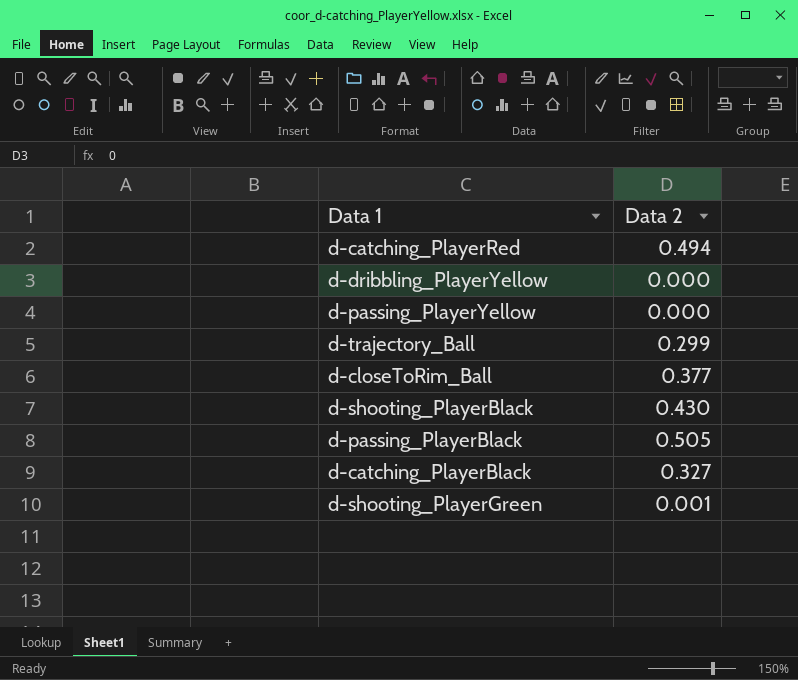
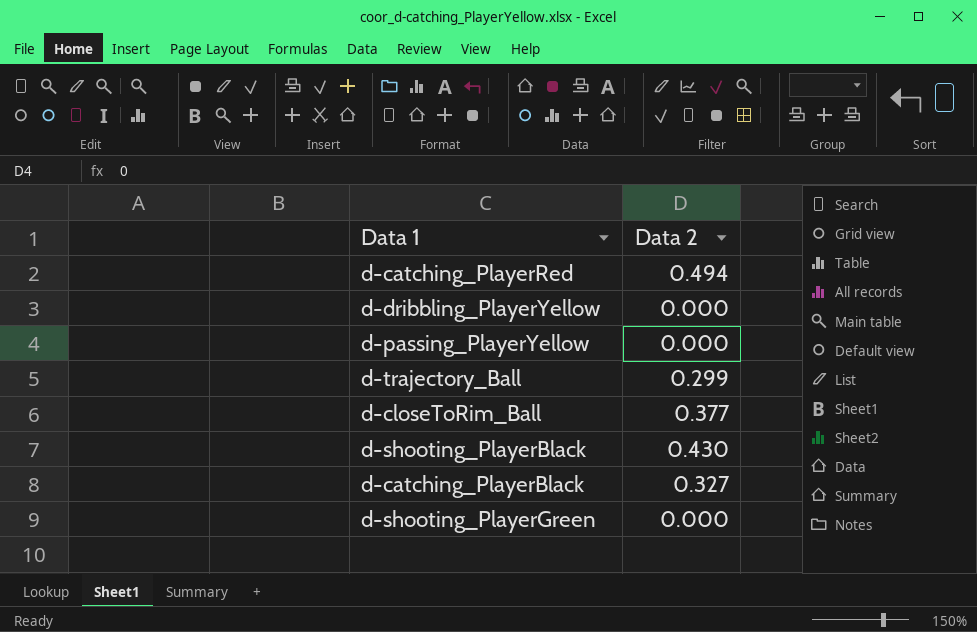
row d-passing_PlayerBlack: 0.505 -> none
d-shooting_PlayerGreen | Data 2: 0.001 -> 0.000

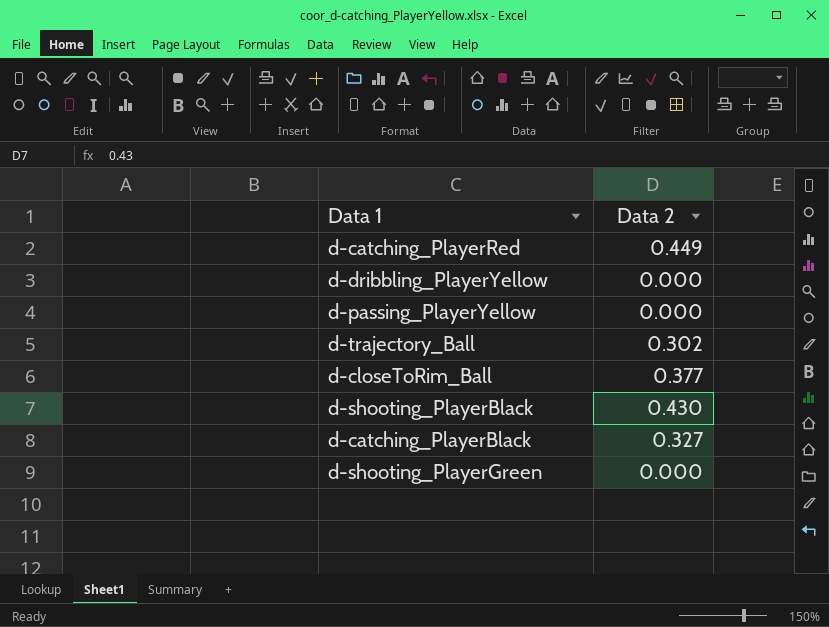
d-catching_PlayerRed | Data 2: 0.494 -> 0.449
d-trajectory_Ball | Data 2: 0.299 -> 0.302

